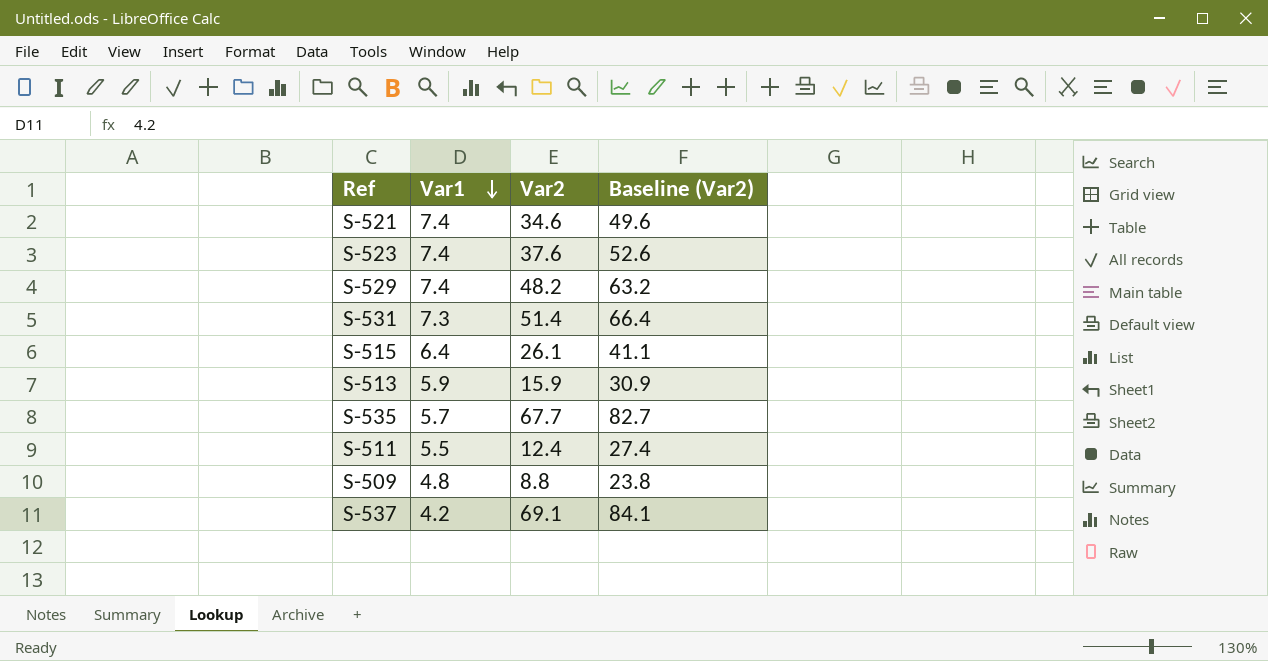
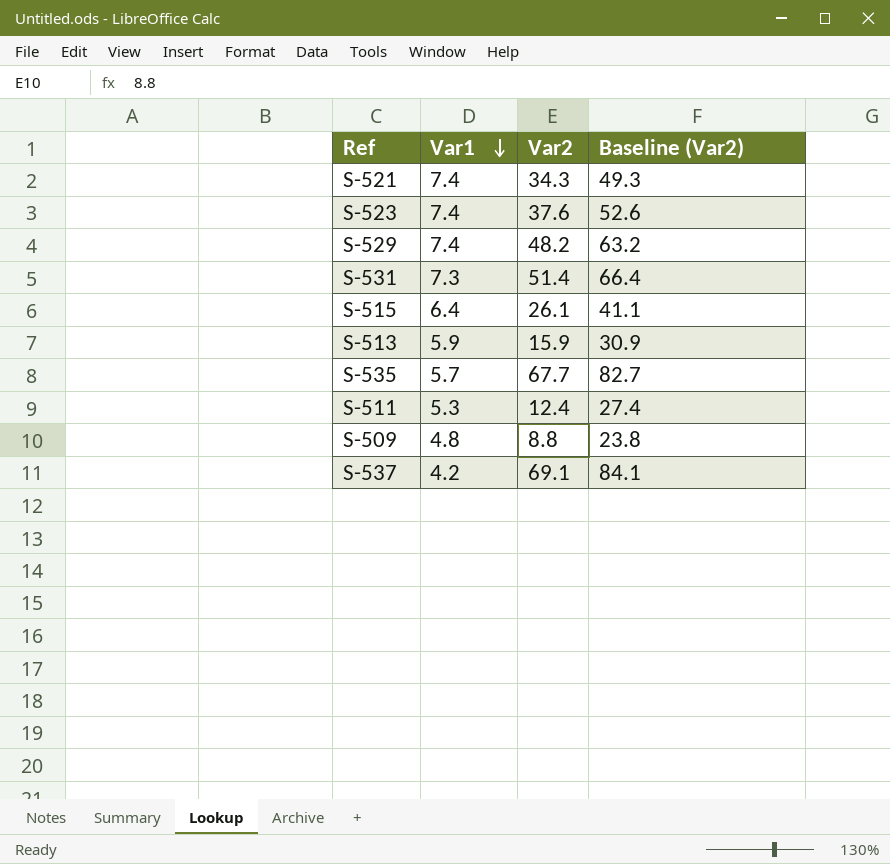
S-521 | Var2: 34.6 -> 34.3
S-521 | Baseline (Var2): 49.6 -> 49.3
S-511 | Var1: 5.5 -> 5.3

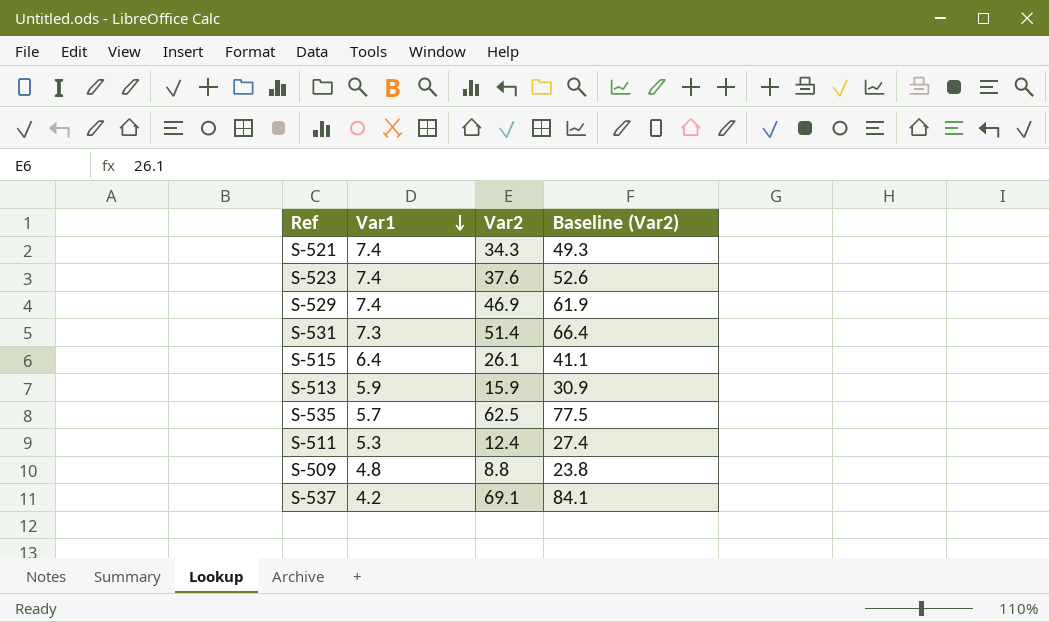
S-529 | Var2: 48.2 -> 46.9
S-529 | Baseline (Var2): 63.2 -> 61.9
S-535 | Var2: 67.7 -> 62.5
S-535 | Baseline (Var2): 82.7 -> 77.5

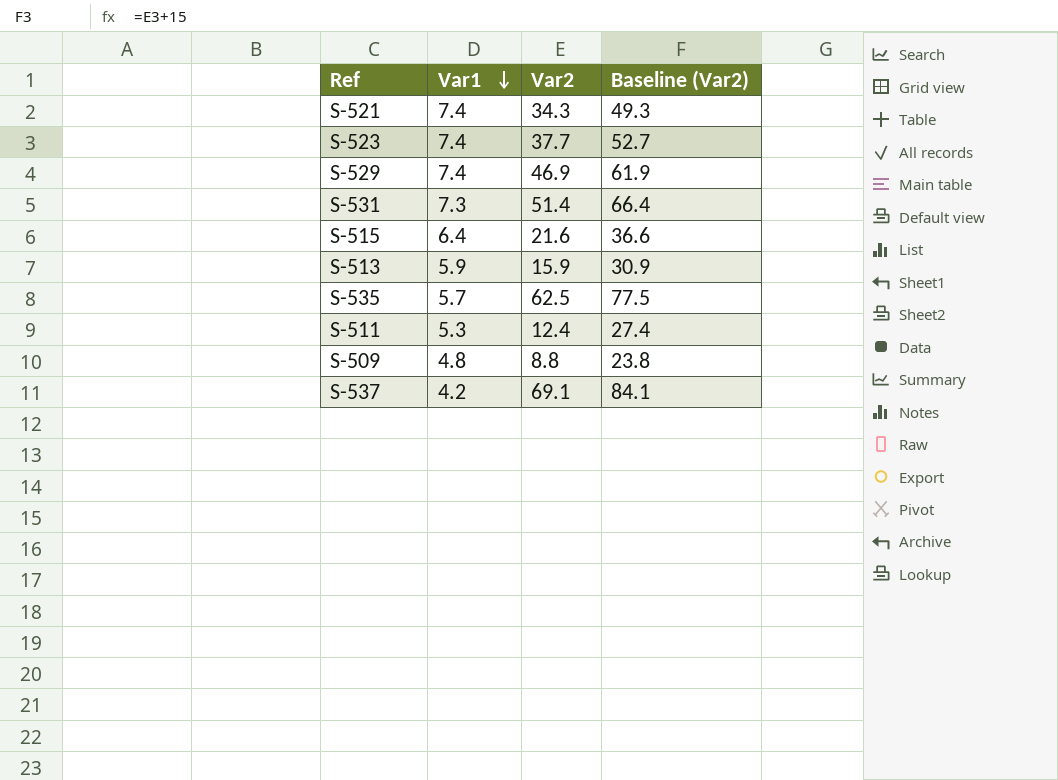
S-523 | Var2: 37.6 -> 37.7
S-523 | Baseline (Var2): 52.6 -> 52.7
S-515 | Var2: 26.1 -> 21.6
S-515 | Baseline (Var2): 41.1 -> 36.6

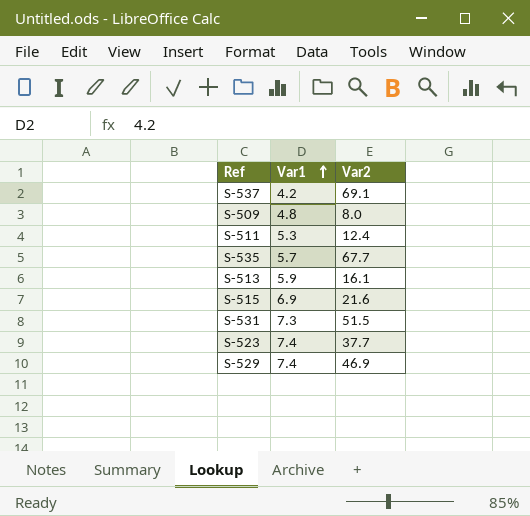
row order: Var1 descending -> Var1 ascending
column Baseline (Var2) | formula: [Var2] + 15 -> none
row S-521: 7.4 | 34.3 | 49.3 -> none
S-509 | Var2: 8.8 -> 8.0
S-535 | Var2: 62.5 -> 67.7
S-513 | Var2: 15.9 -> 16.1
S-515 | Var1: 6.4 -> 6.9
S-531 | Var2: 51.4 -> 51.5

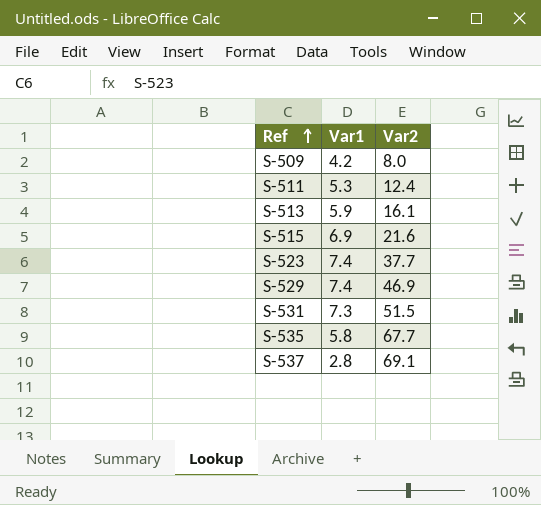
row order: Var1 ascending -> Ref ascending
S-509 | Var1: 4.8 -> 4.2
S-535 | Var1: 5.7 -> 5.8
S-537 | Var1: 4.2 -> 2.8

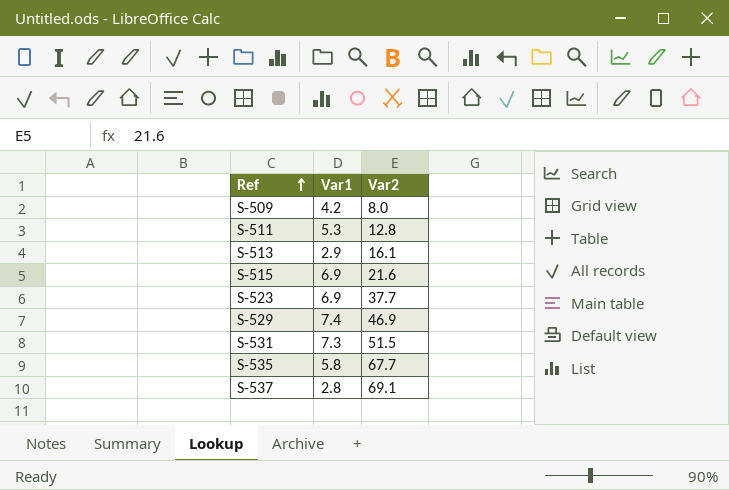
S-511 | Var2: 12.4 -> 12.8
S-513 | Var1: 5.9 -> 2.9
S-523 | Var1: 7.4 -> 6.9

